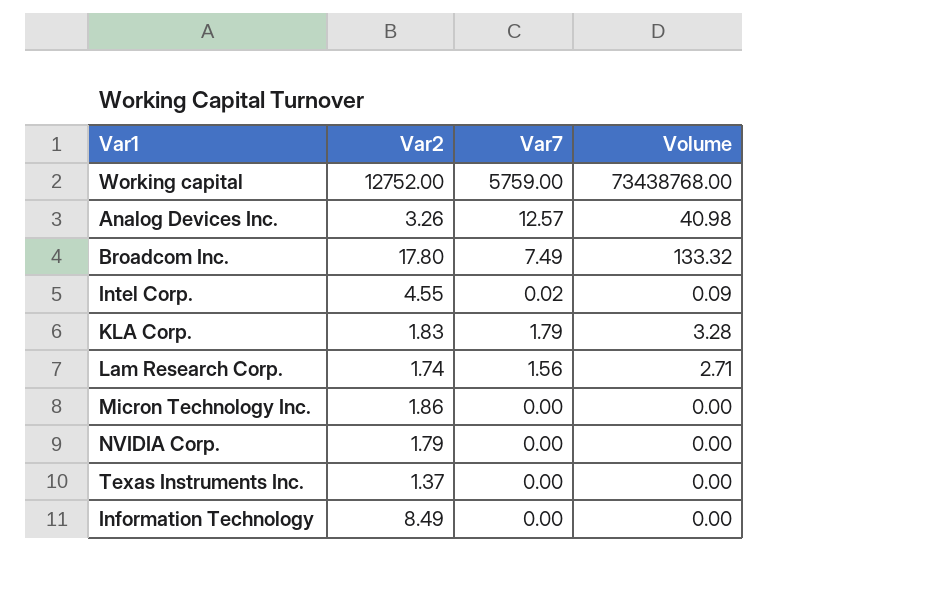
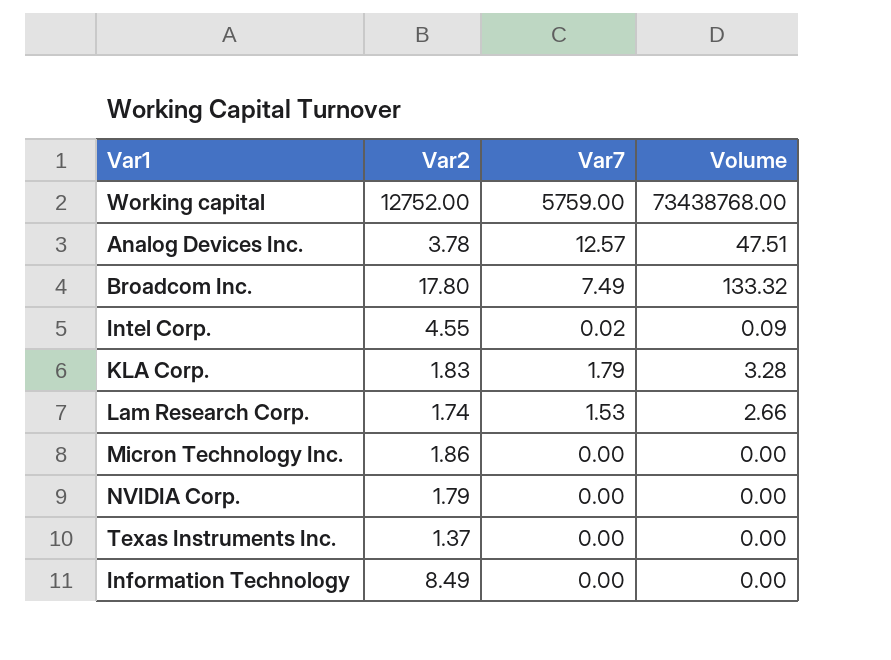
Analog Devices Inc. | Var2: 3.26 -> 3.78
Analog Devices Inc. | Volume: 40.98 -> 47.51
Lam Research Corp. | Var7: 1.56 -> 1.53
Lam Research Corp. | Volume: 2.71 -> 2.66

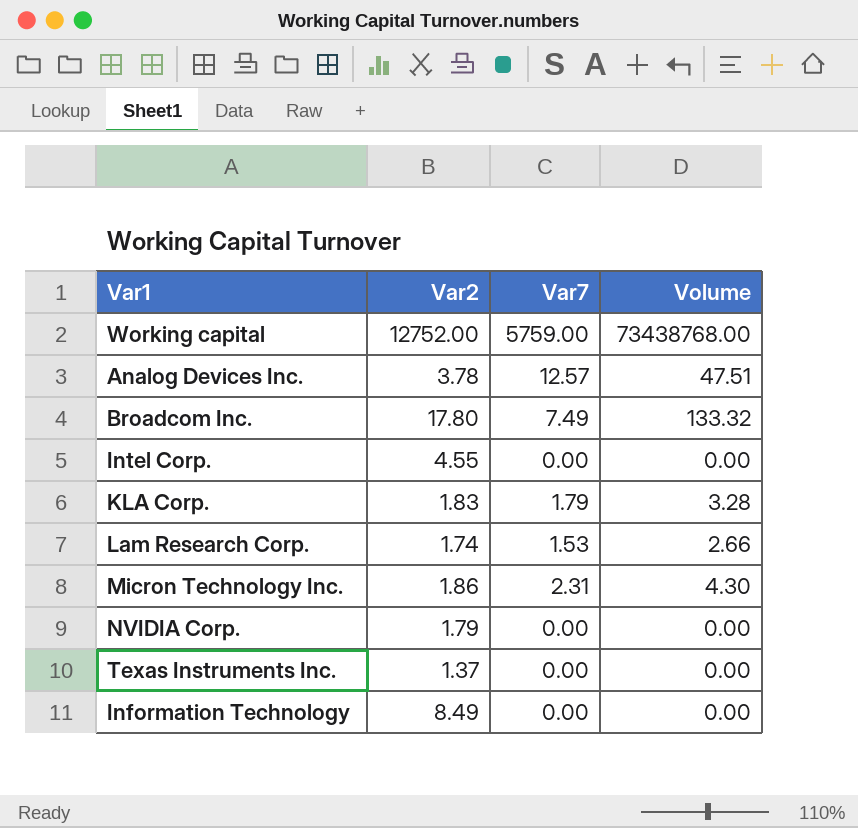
Intel Corp. | Var7: 0.02 -> 0.00
Intel Corp. | Volume: 0.09 -> 0.00
Micron Technology Inc. | Var7: 0.00 -> 2.31
Micron Technology Inc. | Volume: 0.00 -> 4.30

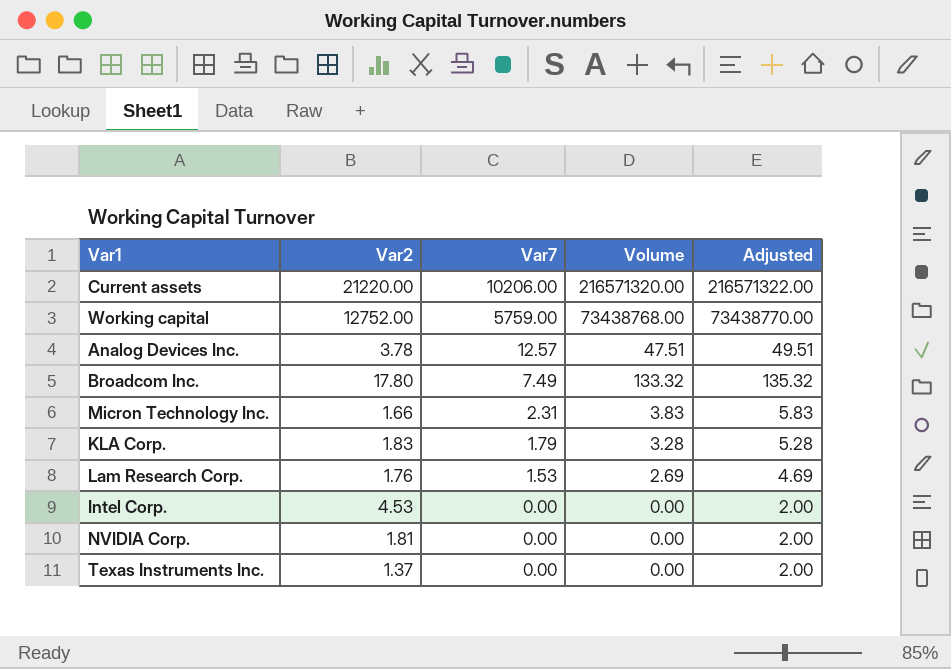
row order: none -> Var7 descending
column Adjusted | formula: none -> [Volume] + 2
row Information Technology: 8.49 | 0.00 | 0.00 -> none
row Current assets: none -> 21220.00 | 10206.00 | 216571320.00 | 216571322.00
Micron Technology Inc. | Var2: 1.86 -> 1.66
Micron Technology Inc. | Volume: 4.30 -> 3.83
Lam Research Corp. | Var2: 1.74 -> 1.76
Lam Research Corp. | Volume: 2.66 -> 2.69
Intel Corp. | Var2: 4.55 -> 4.53
NVIDIA Corp. | Var2: 1.79 -> 1.81

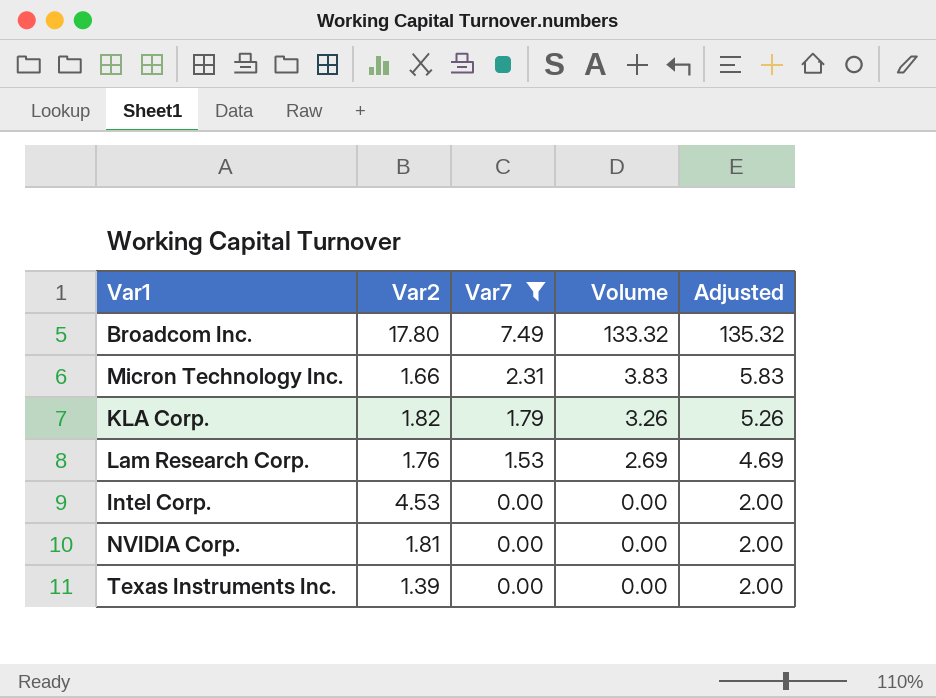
filter: none -> Var7 <= 7.49
KLA Corp. | Var2: 1.83 -> 1.82
KLA Corp. | Volume: 3.28 -> 3.26
KLA Corp. | Adjusted: 5.28 -> 5.26
Texas Instruments Inc. | Var2: 1.37 -> 1.39

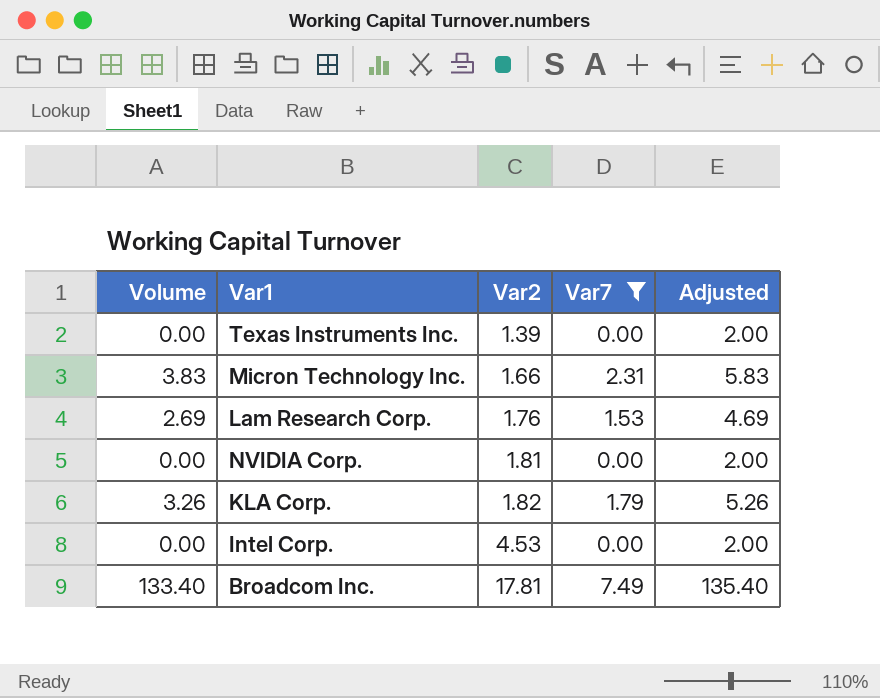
row order: Var7 descending -> Var2 ascending
column Volume | position: 4 -> 1
Broadcom Inc. | Volume: 133.32 -> 133.40
Broadcom Inc. | Var2: 17.80 -> 17.81
Broadcom Inc. | Adjusted: 135.32 -> 135.40

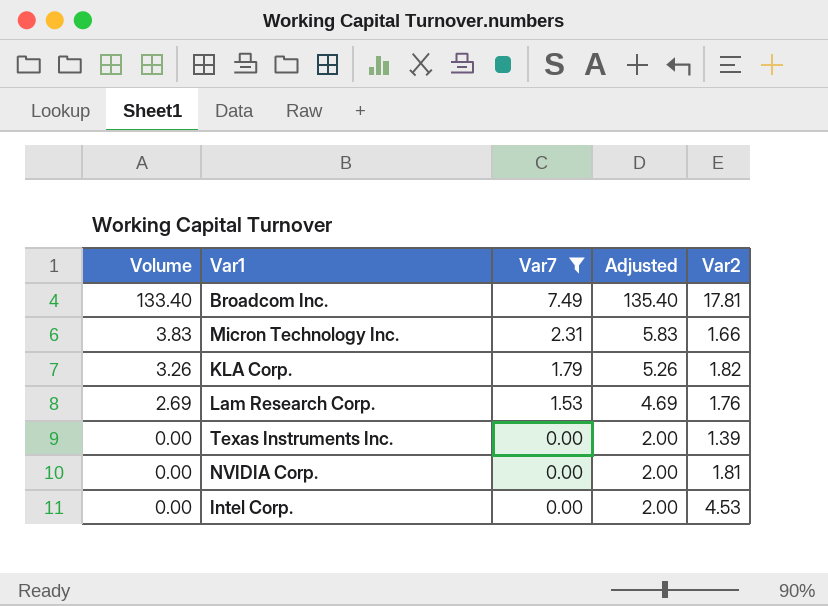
row order: Var2 ascending -> Volume descending
column Var2 | position: 3 -> 5

